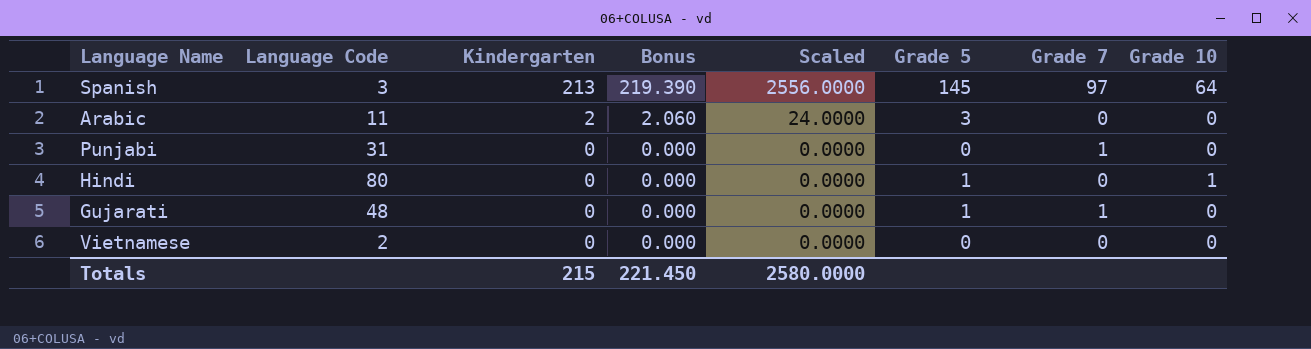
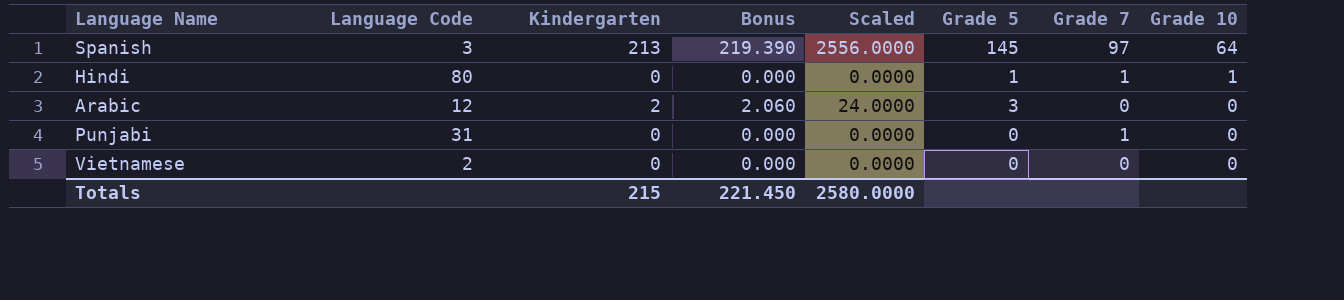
row order: Kindergarten descending -> Grade 10 descending
row Gujarati: 48 | 0 | 0.000 | 0.0000 | 1 | 1 | 0 -> none
Hindi | Grade 7: 0 -> 1
Arabic | Language Code: 11 -> 12

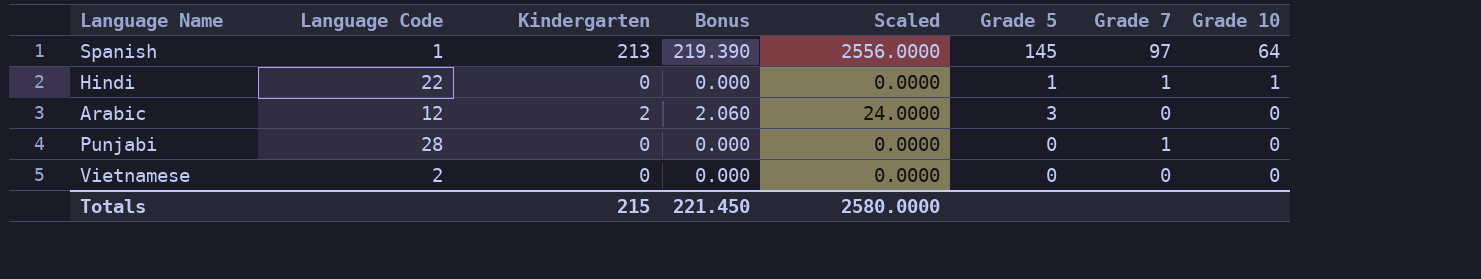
Spanish | Language Code: 3 -> 1
Hindi | Language Code: 80 -> 22
Punjabi | Language Code: 31 -> 28

